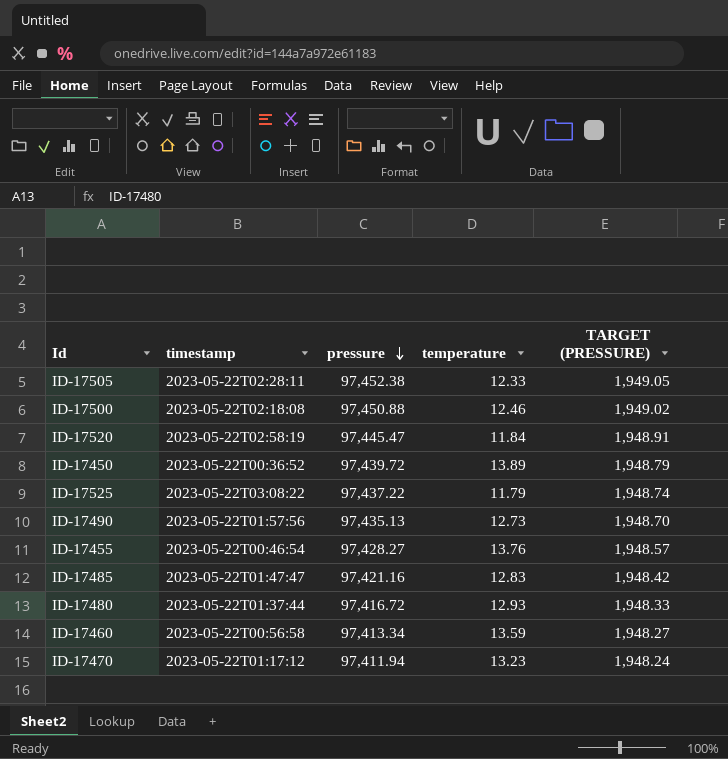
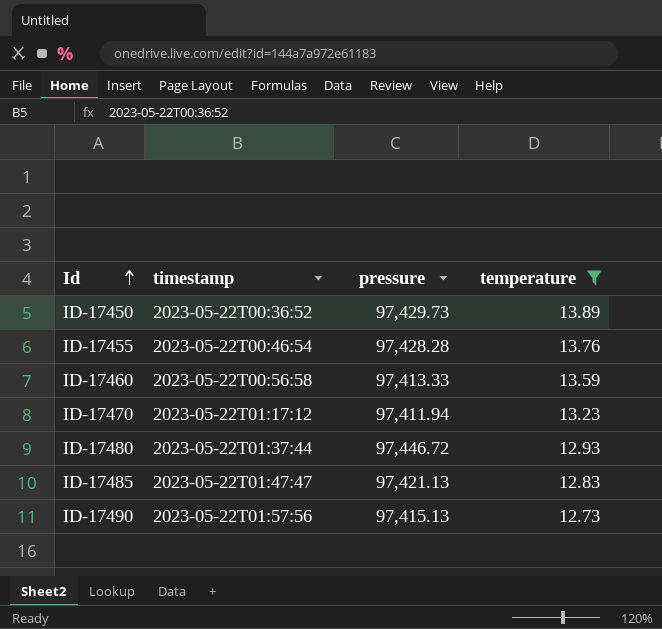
filter: none -> temperature >= 12.73
row order: pressure descending -> Id ascending
column TARGET (PRESSURE) | formula: [pressure] * 0.02 -> none
ID-17450 | pressure: 97,439.72 -> 97,429.73
ID-17455 | pressure: 97,428.27 -> 97,428.28
ID-17460 | pressure: 97,413.34 -> 97,413.33
ID-17480 | pressure: 97,416.72 -> 97,446.72
ID-17485 | pressure: 97,421.16 -> 97,421.13
ID-17490 | pressure: 97,435.13 -> 97,415.13

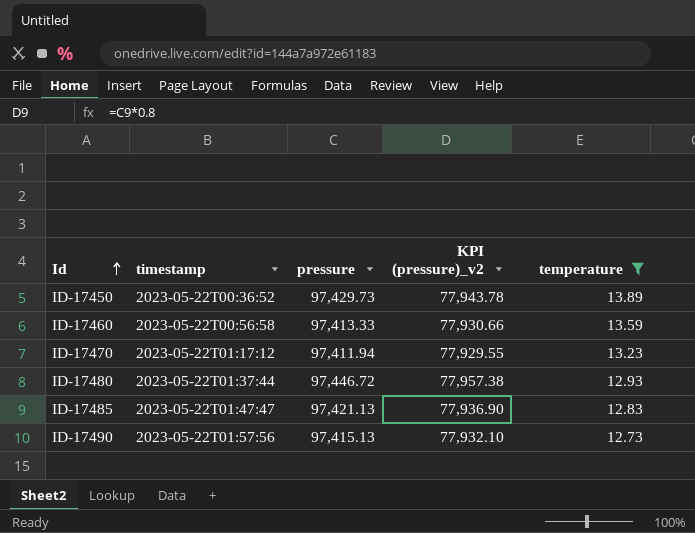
column KPI (pressure)_v2 | formula: none -> [pressure] * 0.8
row ID-17455: 2023-05-22T00:46:54 | 97,428.28 | 13.76 -> none

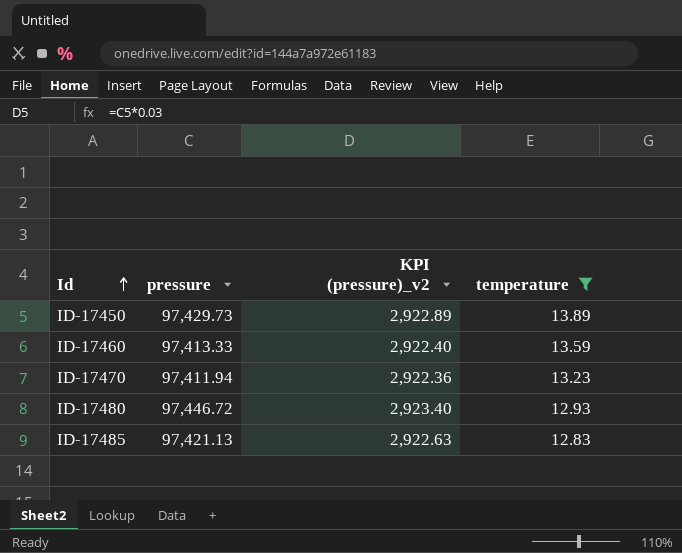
column timestamp | position: 2 -> none
column KPI (pressure)_v2 | formula: [pressure] * 0.8 -> [pressure] * 0.03
row ID-17490: 2023-05-22T01:57:56 | 97,415.13 | 77,932.10 | 12.73 -> none

